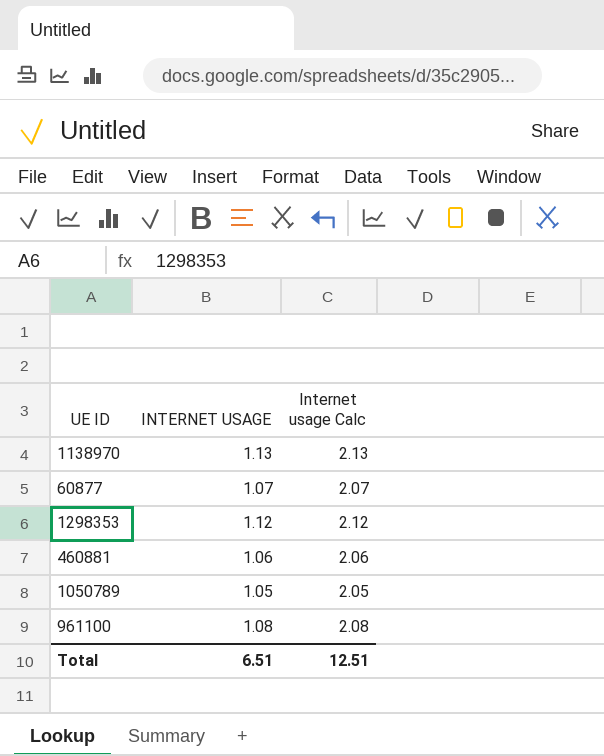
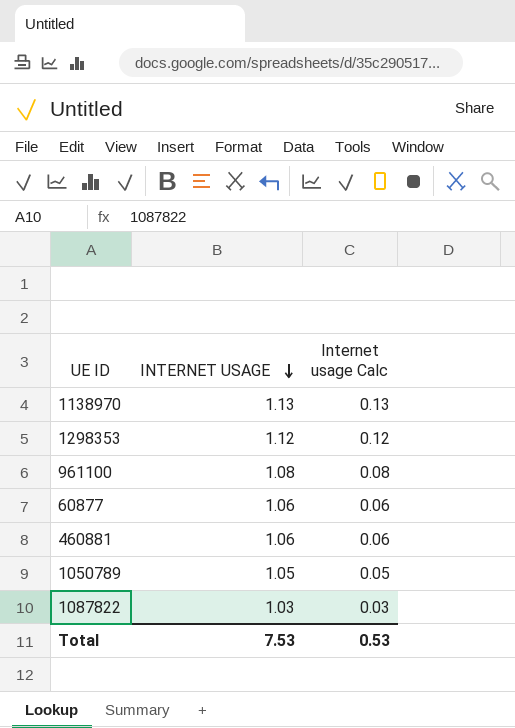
row order: none -> INTERNET USAGE descending
column Internet usage Calc | formula: [INTERNET USAGE] + 1 -> [INTERNET USAGE] - 1
60877 | INTERNET USAGE: 1.07 -> 1.06
row 1087822: none -> 1.03 | 0.03
Total | INTERNET USAGE: 6.51 -> 7.53
Total | Internet usage Calc: 12.51 -> 0.53

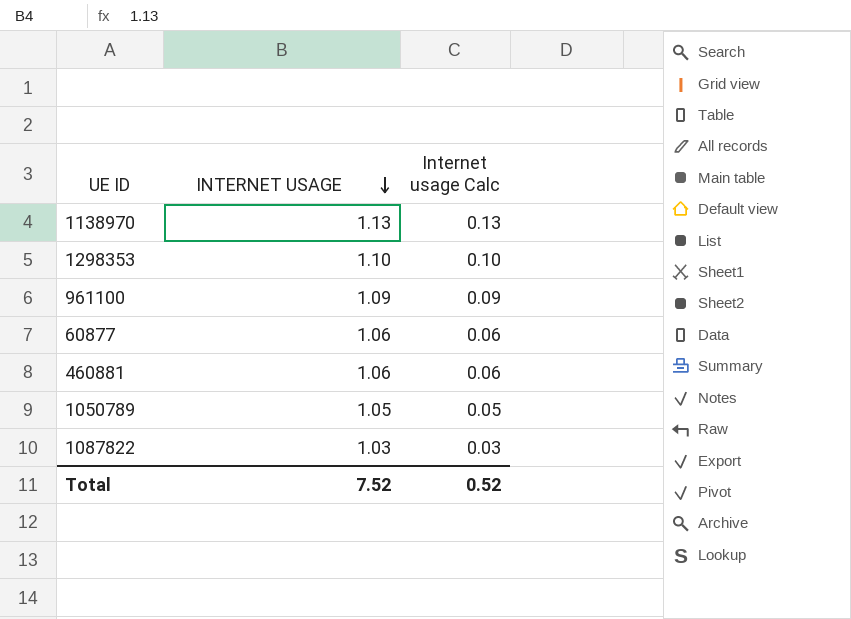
1298353 | INTERNET USAGE: 1.12 -> 1.10
1298353 | Internet usage Calc: 0.12 -> 0.10
961100 | INTERNET USAGE: 1.08 -> 1.09
961100 | Internet usage Calc: 0.08 -> 0.09
Total | INTERNET USAGE: 7.53 -> 7.52
Total | Internet usage Calc: 0.53 -> 0.52

